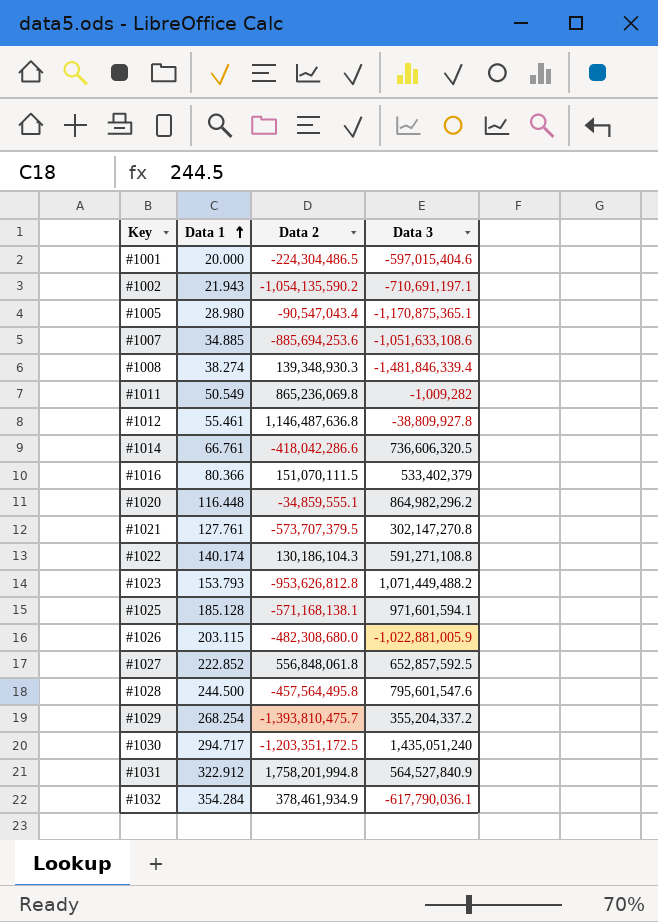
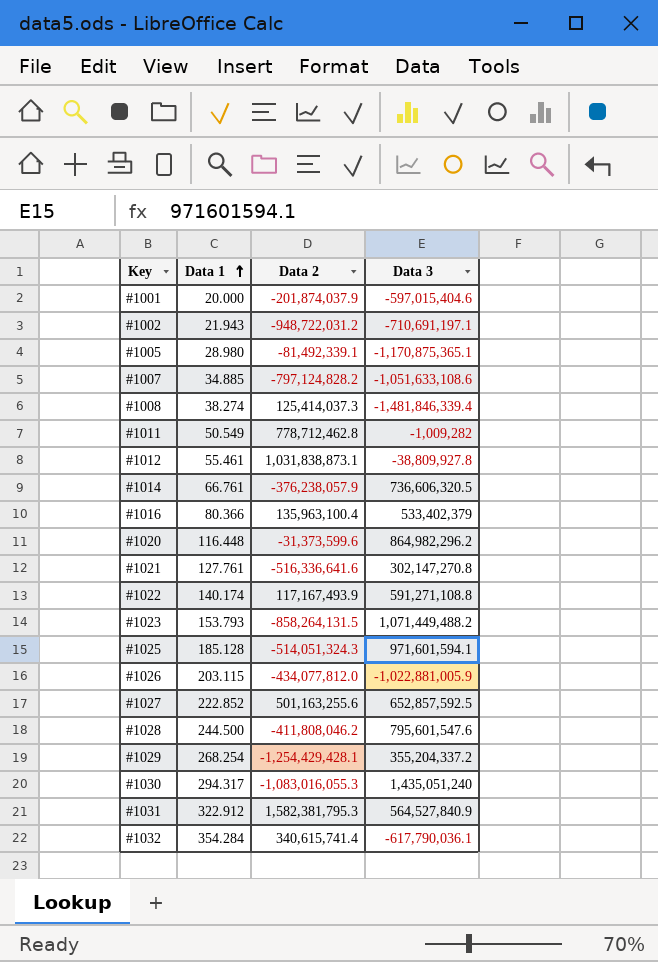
#1001 | Data 2: -224,304,486.5 -> -201,874,037.9
#1002 | Data 2: -1,054,135,590.2 -> -948,722,031.2
#1005 | Data 2: -90,547,043.4 -> -81,492,339.1
#1007 | Data 2: -885,694,253.6 -> -797,124,828.2
#1008 | Data 2: 139,348,930.3 -> 125,414,037.3
#1011 | Data 2: 865,236,069.8 -> 778,712,462.8
#1012 | Data 2: 1,146,487,636.8 -> 1,031,838,873.1
#1014 | Data 2: -418,042,286.6 -> -376,238,057.9
#1016 | Data 2: 151,070,111.5 -> 135,963,100.4
#1020 | Data 2: -34,859,555.1 -> -31,373,599.6
#1021 | Data 2: -573,707,379.5 -> -516,336,641.6
#1022 | Data 2: 130,186,104.3 -> 117,167,493.9
#1023 | Data 2: -953,626,812.8 -> -858,264,131.5
#1025 | Data 2: -571,168,138.1 -> -514,051,324.3
#1026 | Data 2: -482,308,680.0 -> -434,077,812.0
#1027 | Data 2: 556,848,061.8 -> 501,163,255.6
#1028 | Data 2: -457,564,495.8 -> -411,808,046.2
#1029 | Data 2: -1,393,810,475.7 -> -1,254,429,428.1
#1030 | Data 1: 294.717 -> 294.317
#1030 | Data 2: -1,203,351,172.5 -> -1,083,016,055.3
#1031 | Data 2: 1,758,201,994.8 -> 1,582,381,795.3
#1032 | Data 2: 378,461,934.9 -> 340,615,741.4

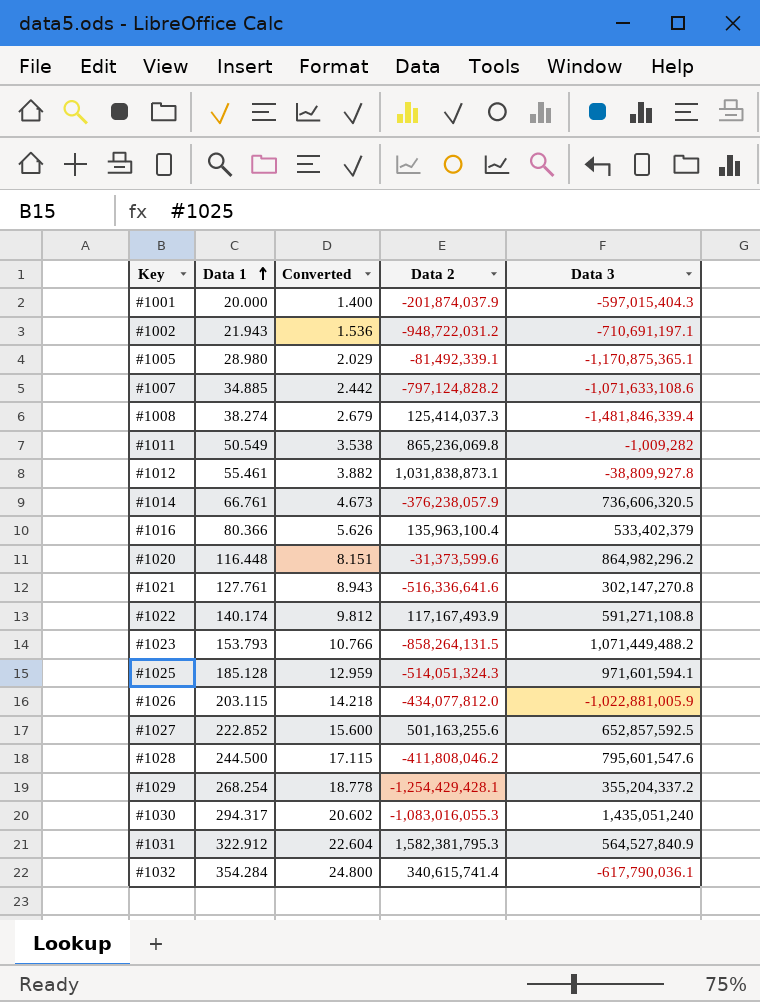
column Converted | formula: none -> [Data 1] * 0.07
#1001 | Data 3: -597,015,404.6 -> -597,015,404.3
#1007 | Data 3: -1,051,633,108.6 -> -1,071,633,108.6
#1011 | Data 2: 778,712,462.8 -> 865,236,069.8

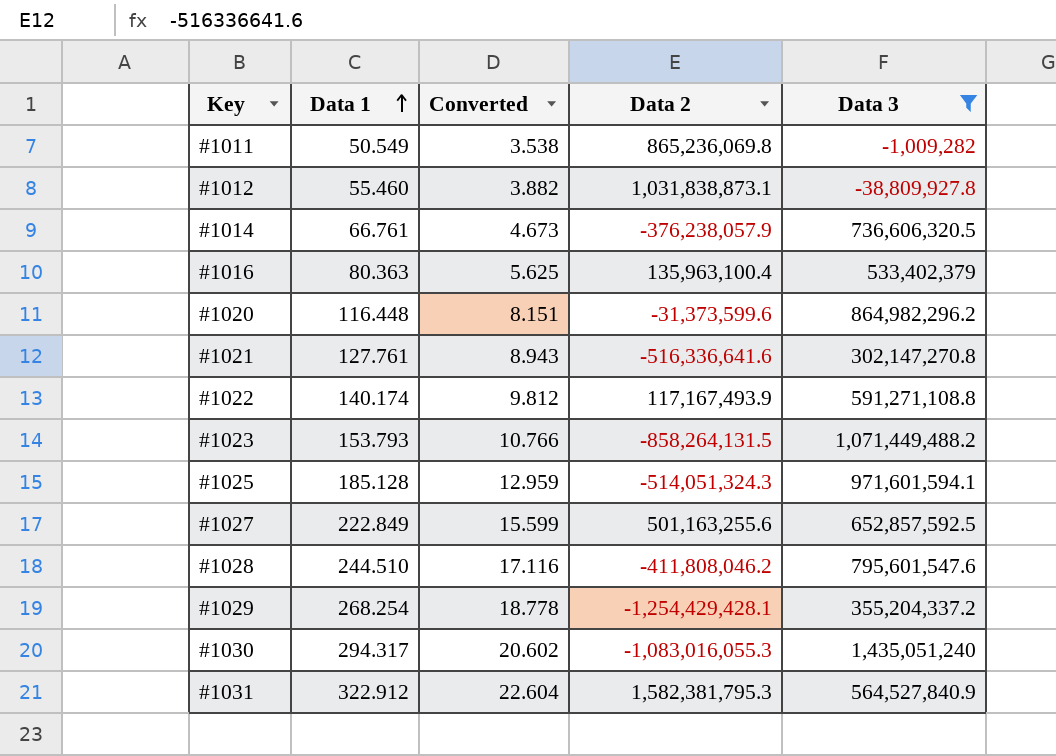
filter: none -> Data 3 >= -38,809,927.8
#1012 | Data 1: 55.461 -> 55.460
#1016 | Data 1: 80.366 -> 80.363
#1016 | Converted: 5.626 -> 5.625
#1027 | Data 1: 222.852 -> 222.849
#1027 | Converted: 15.600 -> 15.599
#1028 | Data 1: 244.500 -> 244.510
#1028 | Converted: 17.115 -> 17.116

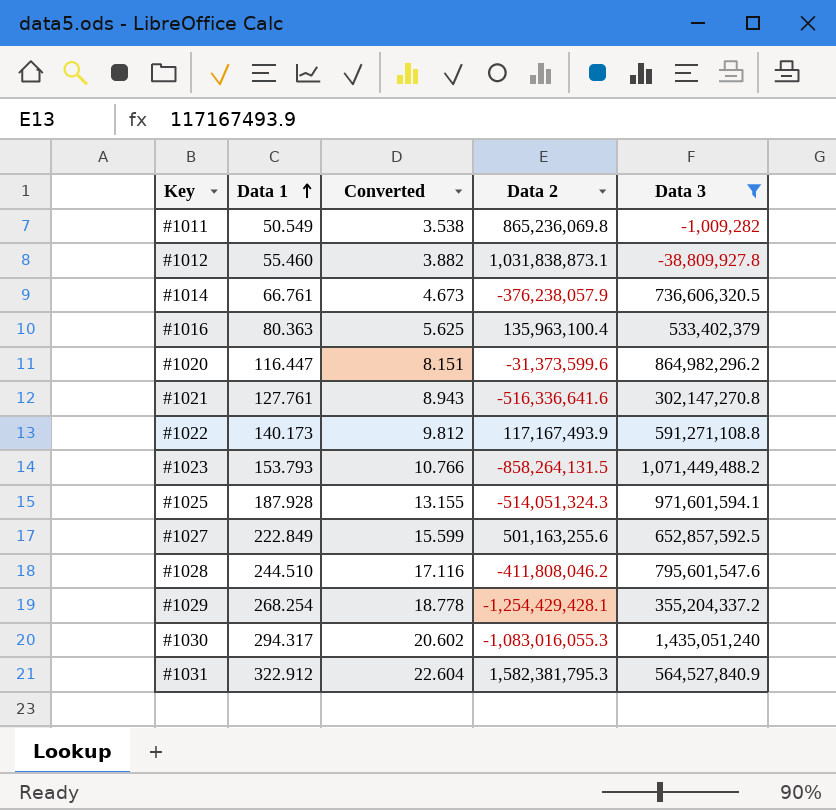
#1020 | Data 1: 116.448 -> 116.447
#1022 | Data 1: 140.174 -> 140.173
#1025 | Data 1: 185.128 -> 187.928
#1025 | Converted: 12.959 -> 13.155

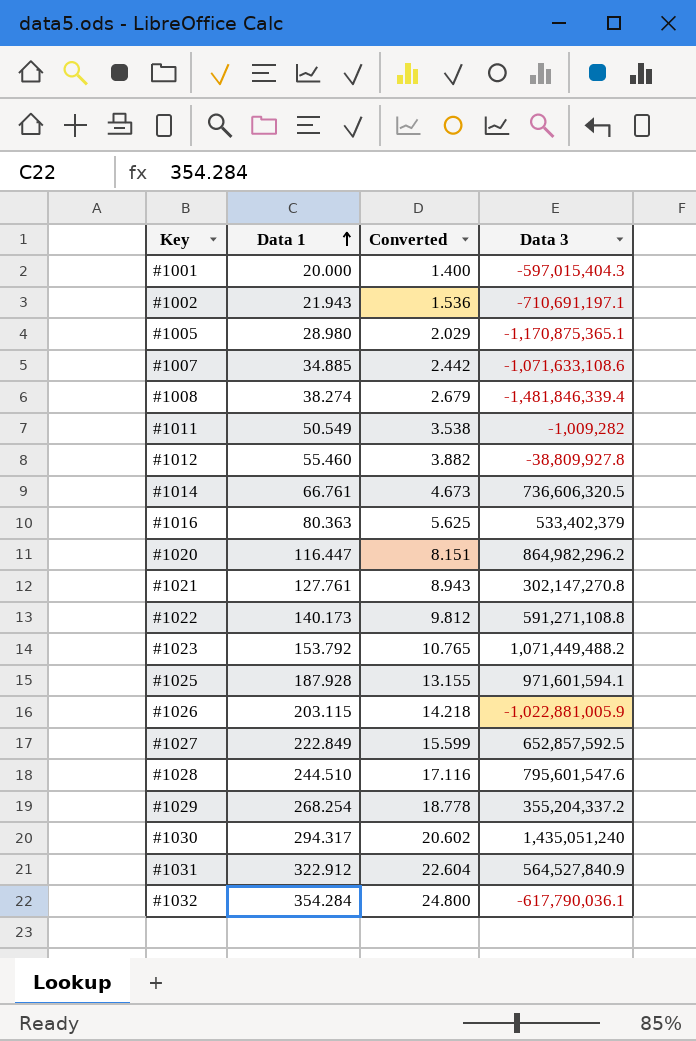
filter: Data 3 >= -38,809,927.8 -> none
column Data 2 | position: 4 -> none
#1023 | Data 1: 153.793 -> 153.792
#1023 | Converted: 10.766 -> 10.765

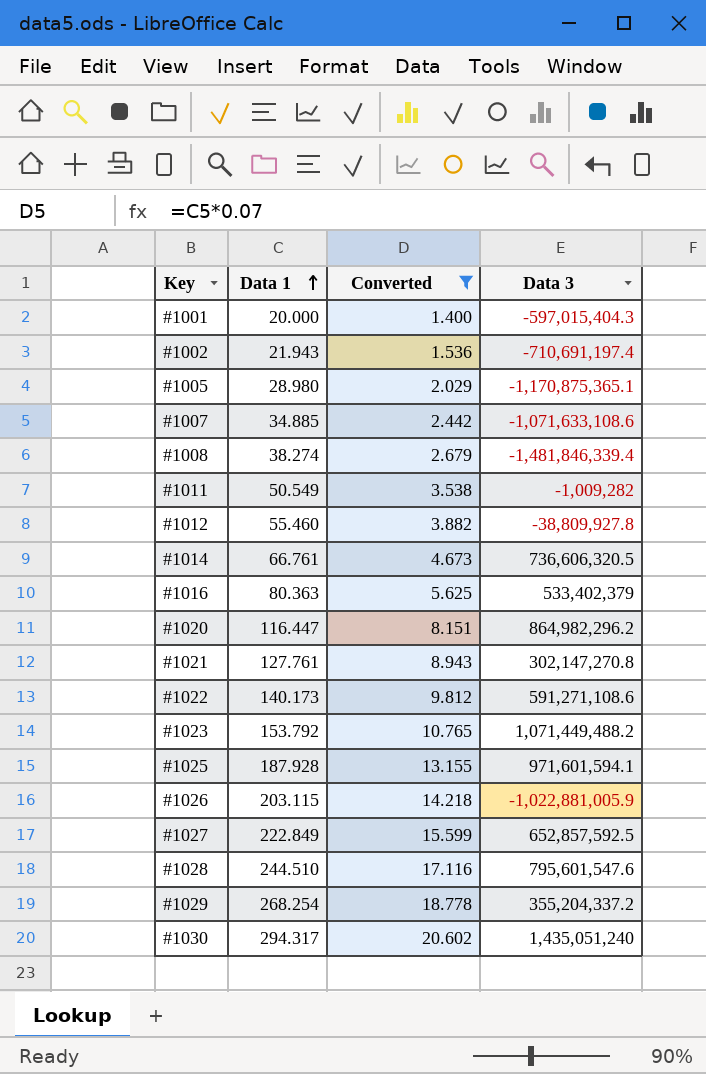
filter: none -> Converted <= 20.602
#1002 | Data 3: -710,691,197.1 -> -710,691,197.4
#1022 | Data 3: 591,271,108.8 -> 591,271,108.6

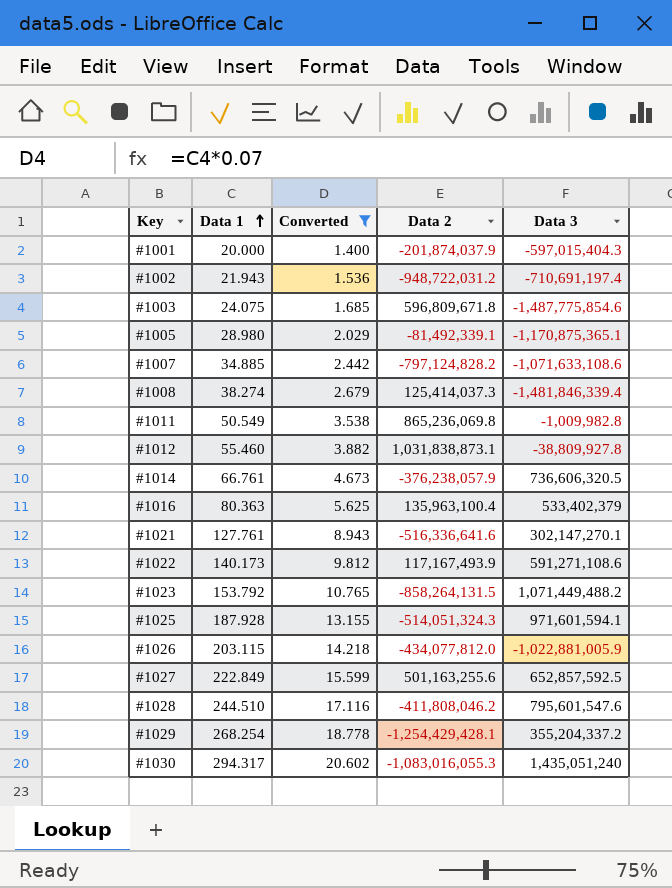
column Data 2 | position: none -> 4
row #1020: 116.447 | 8.151 | 864,982,296.2 -> none
row #1003: none -> 24.075 | 1.685 | 596,809,671.8 | -1,487,775,854.6
#1011 | Data 3: -1,009,282 -> -1,009,982.8
#1021 | Data 3: 302,147,270.8 -> 302,147,270.1

